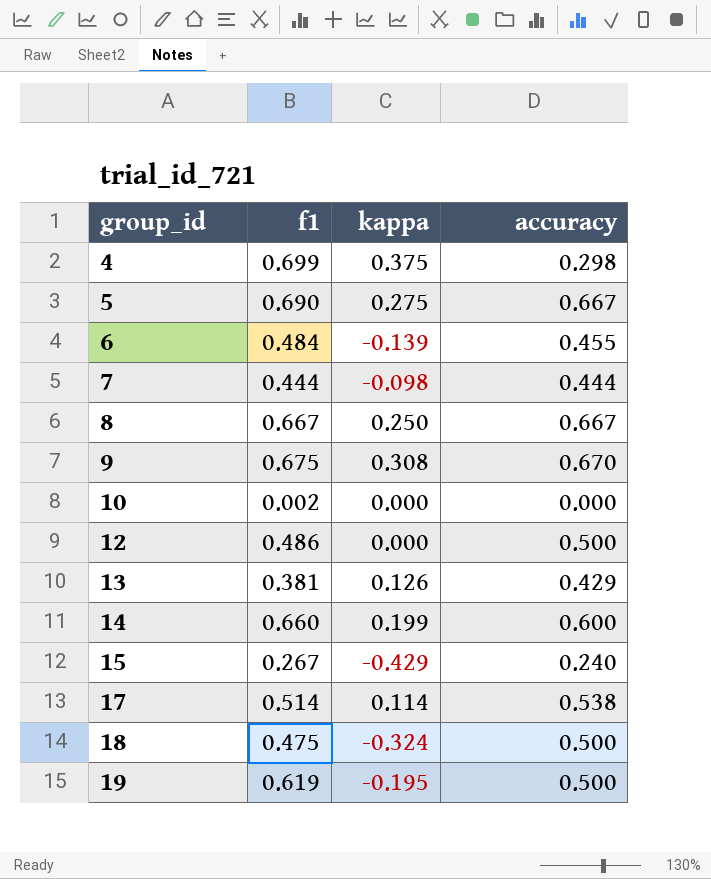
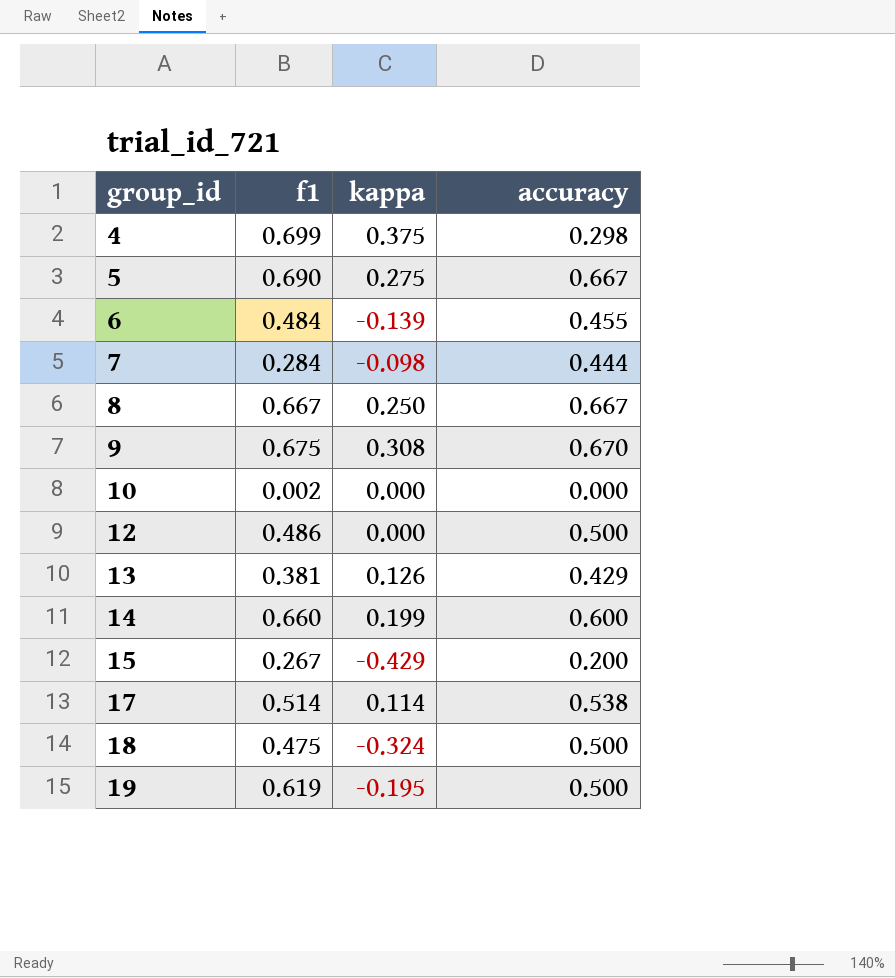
7 | f1: 0.444 -> 0.284
15 | accuracy: 0.240 -> 0.200

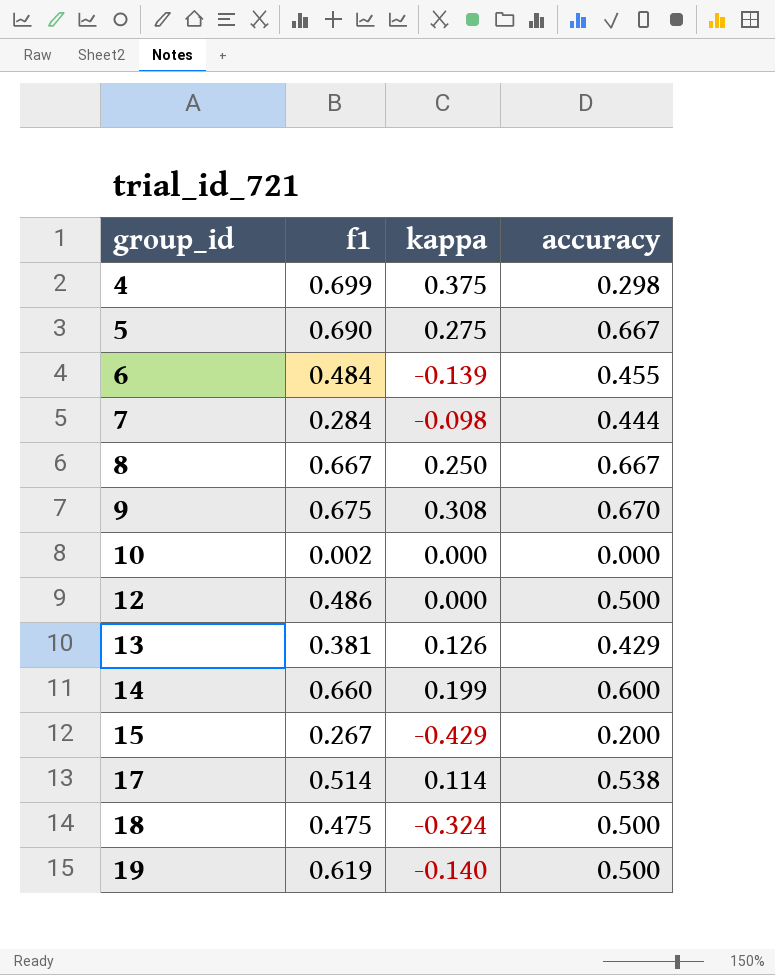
19 | kappa: -0.195 -> -0.140

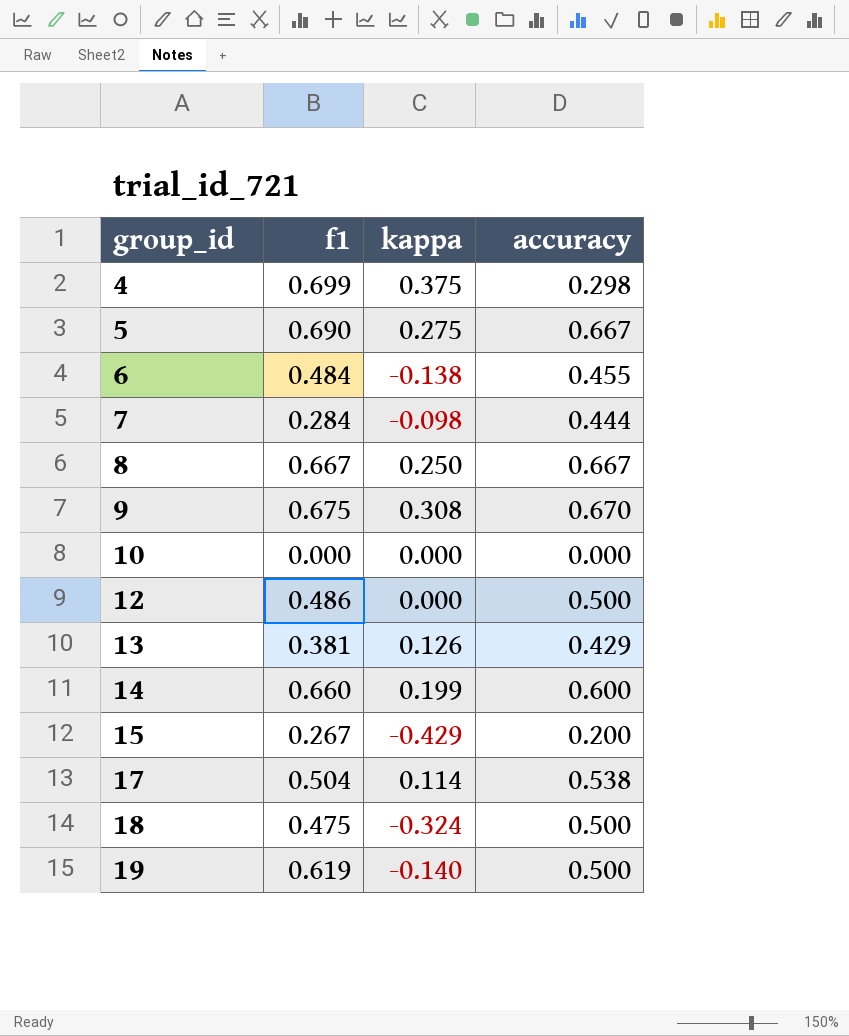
6 | kappa: -0.139 -> -0.138
10 | f1: 0.002 -> 0.000
17 | f1: 0.514 -> 0.504

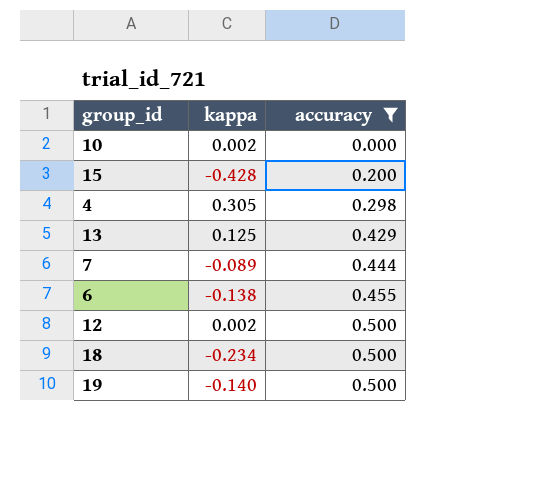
filter: none -> accuracy <= 0.500
row order: group_id ascending -> accuracy ascending
column f1 | position: 2 -> none
10 | kappa: 0.000 -> 0.002
15 | kappa: -0.429 -> -0.428
4 | kappa: 0.375 -> 0.305
13 | kappa: 0.126 -> 0.125
7 | kappa: -0.098 -> -0.089
12 | kappa: 0.000 -> 0.002
18 | kappa: -0.324 -> -0.234

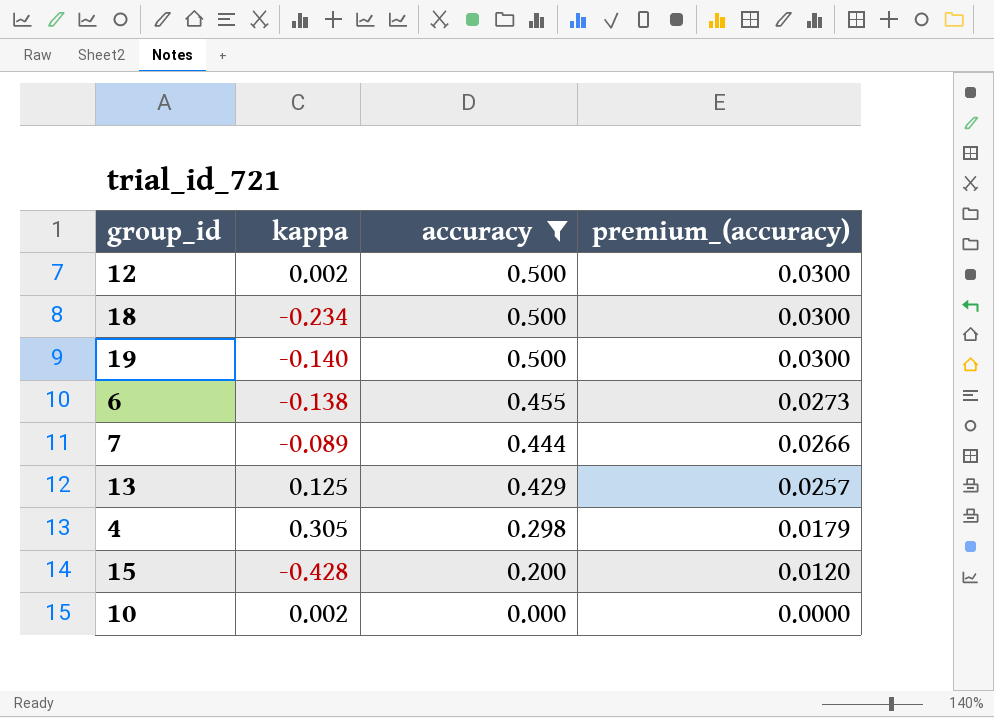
row order: accuracy ascending -> accuracy descending
column premium_(accuracy) | formula: none -> [accuracy] * 0.06

